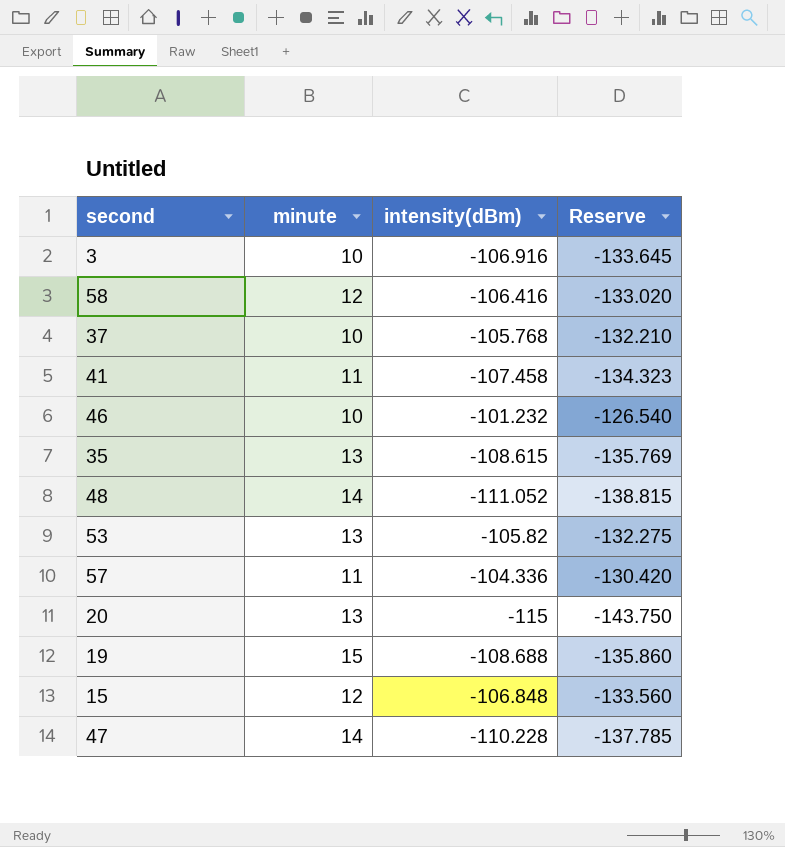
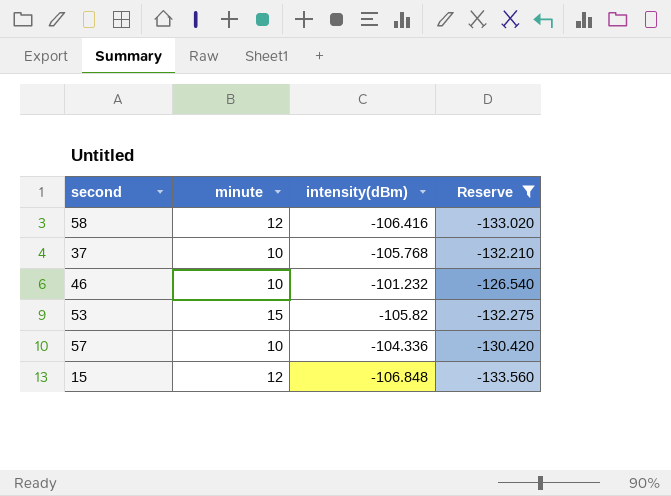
filter: none -> Reserve >= -133.560
53 | minute: 13 -> 15
57 | minute: 11 -> 10

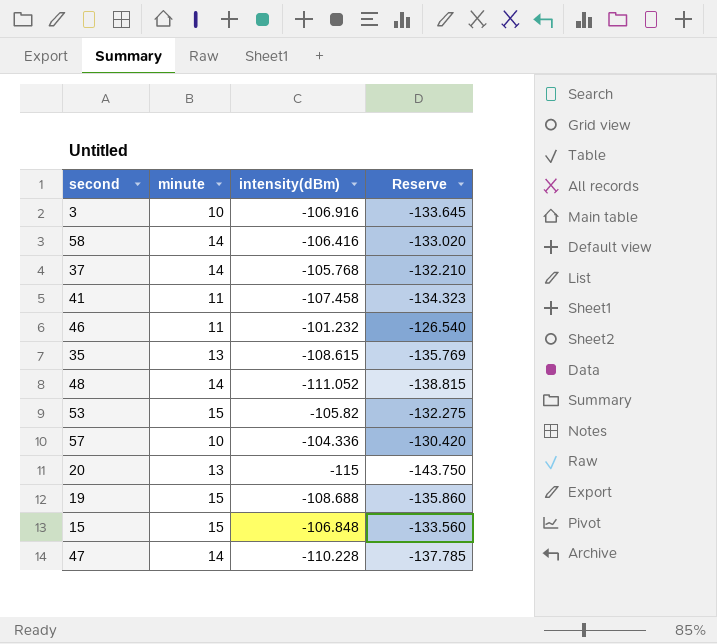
filter: Reserve >= -133.560 -> none
58 | minute: 12 -> 14
37 | minute: 10 -> 14
46 | minute: 10 -> 11
15 | minute: 12 -> 15

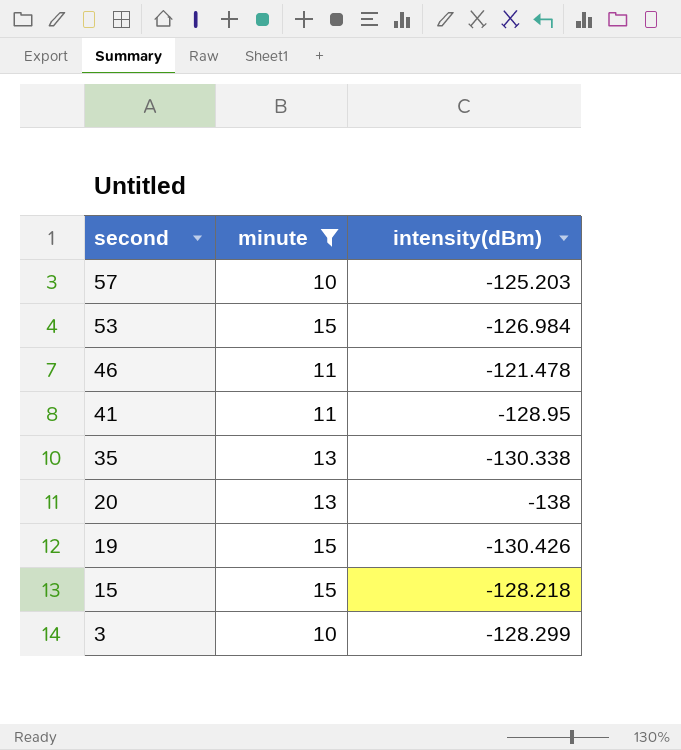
filter: none -> minute != 14
row order: none -> second descending
column Reserve | formula: [intensity(dBm)] * 1.25 -> none
57 | intensity(dBm): -104.336 -> -125.203
53 | intensity(dBm): -105.82 -> -126.984
46 | intensity(dBm): -101.232 -> -121.478
41 | intensity(dBm): -107.458 -> -128.95
35 | intensity(dBm): -108.615 -> -130.338
20 | intensity(dBm): -115 -> -138
19 | intensity(dBm): -108.688 -> -130.426
15 | intensity(dBm): -106.848 -> -128.218
3 | intensity(dBm): -106.916 -> -128.299

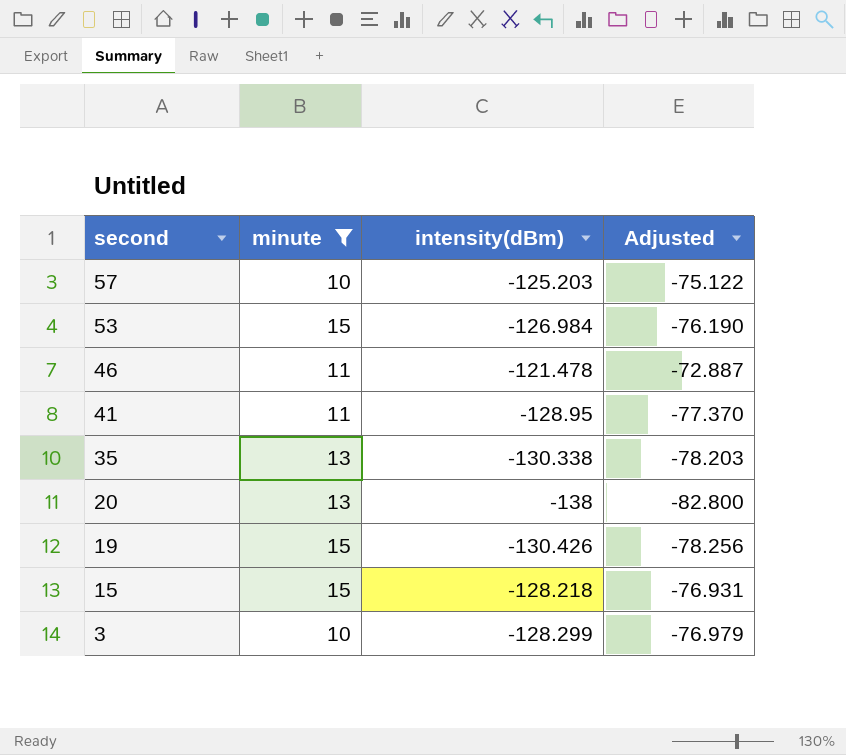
column Adjusted | formula: none -> [intensity(dBm)] * 0.6

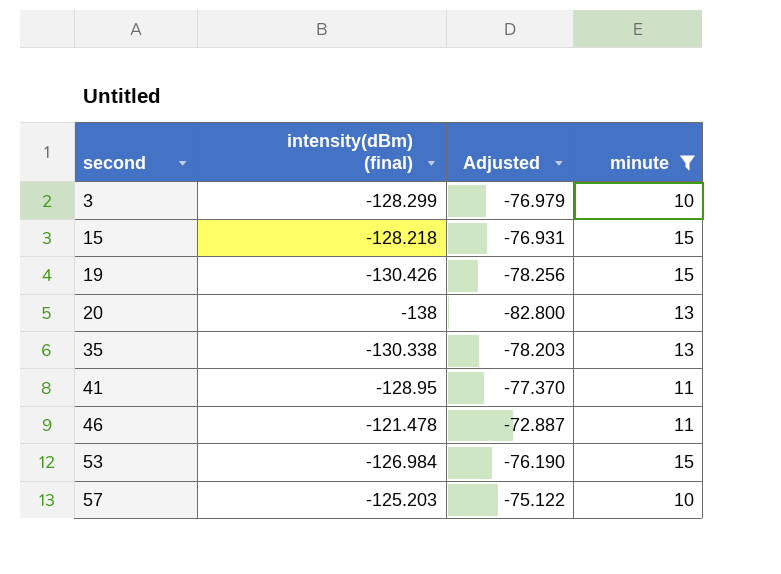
row order: second descending -> second ascending
column name: intensity(dBm) -> intensity(dBm) (final)
column minute | position: 2 -> 4

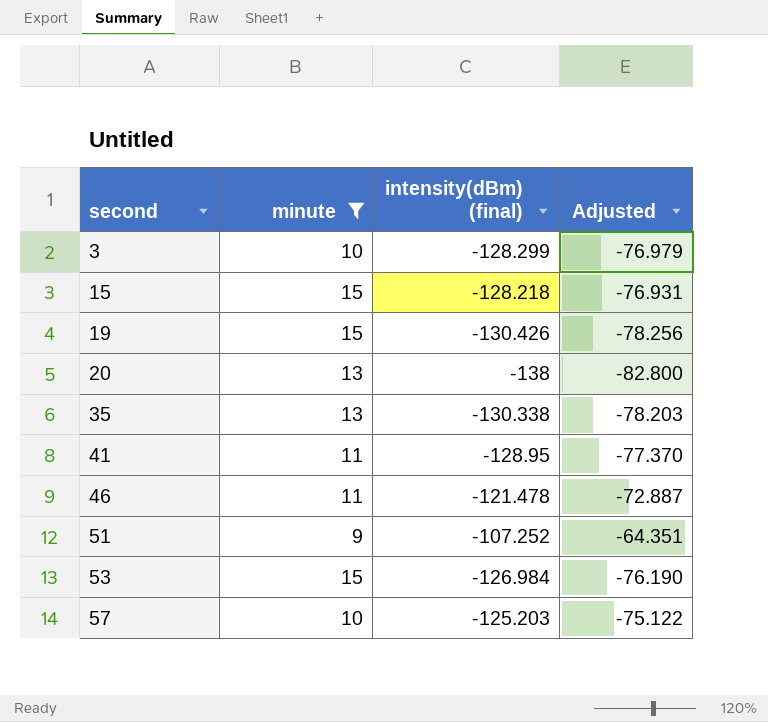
column minute | position: 4 -> 2
row 51: none -> 9 | -107.252 | -64.351

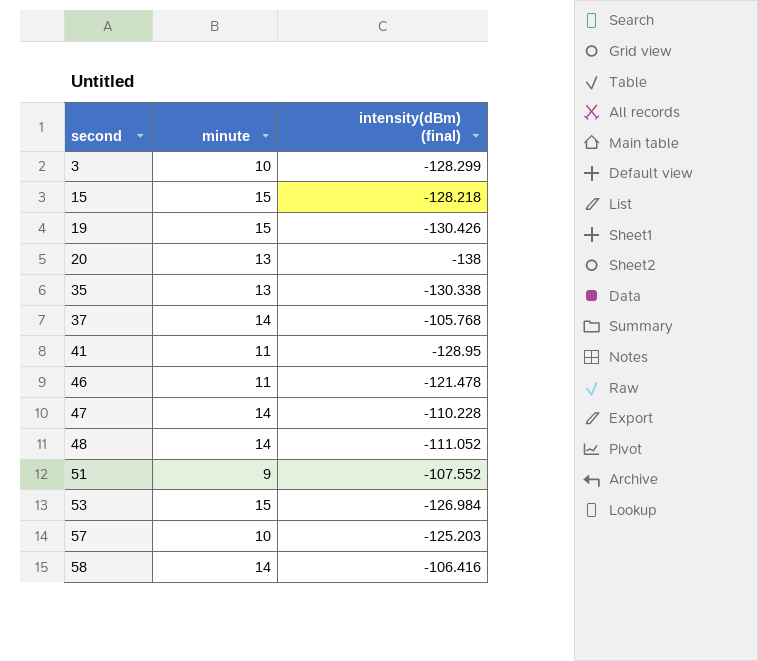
filter: minute != 14 -> none
column Adjusted | formula: [intensity(dBm) (final)] * 0.6 -> none
51 | intensity(dBm) (final): -107.252 -> -107.552

